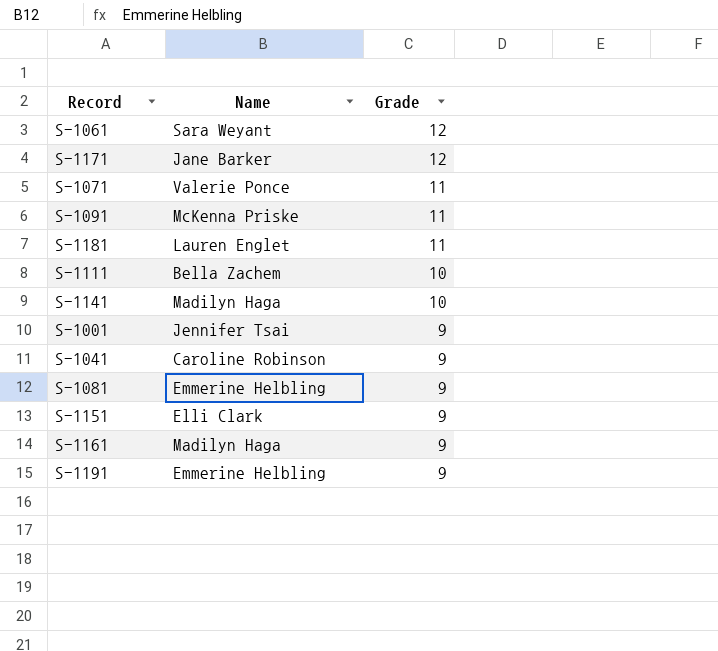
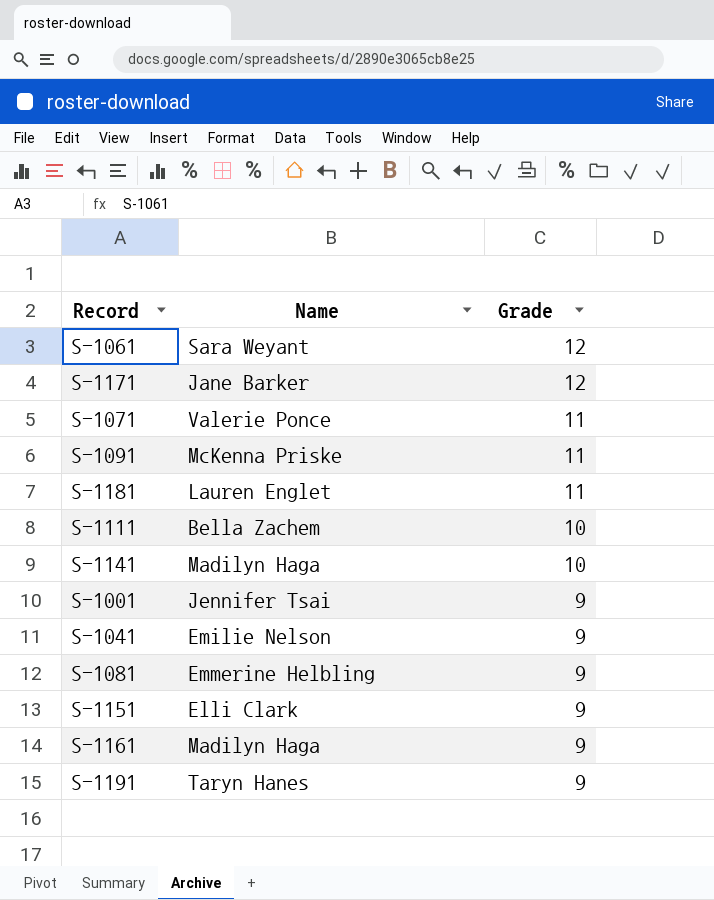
S-1041 | Name: Caroline Robinson -> Emilie Nelson
S-1191 | Name: Emmerine Helbling -> Taryn Hanes

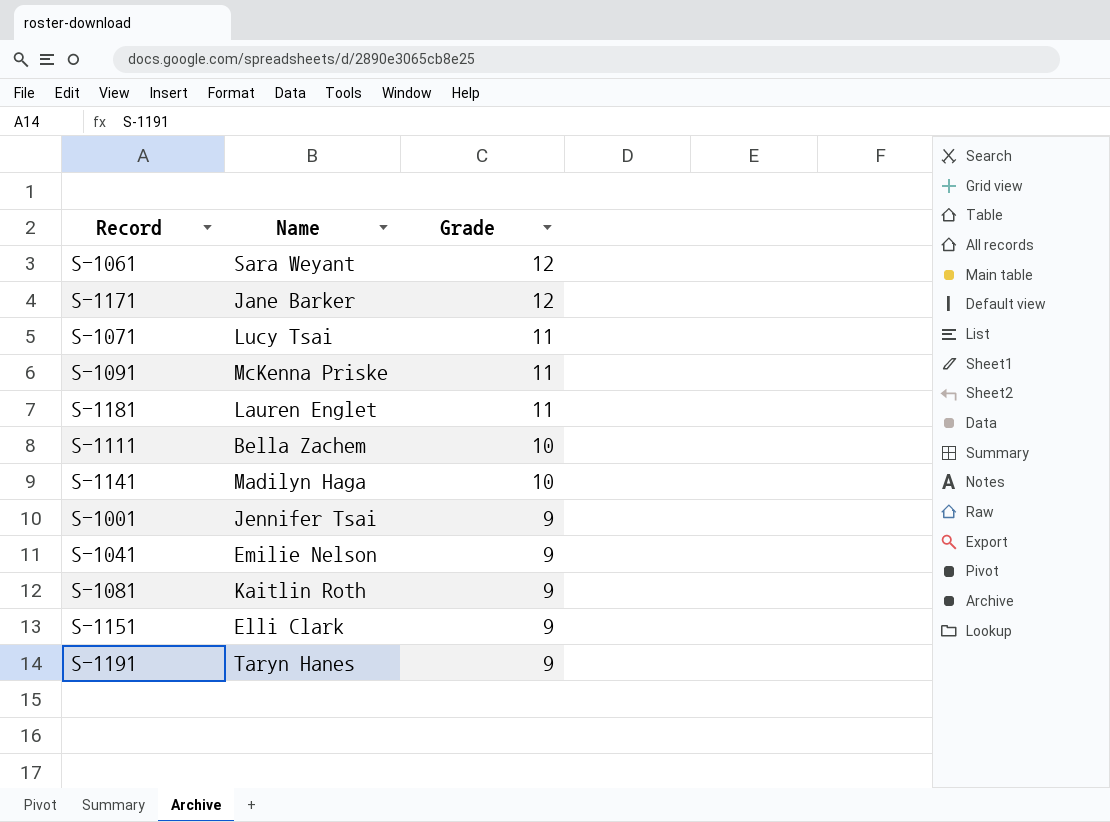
row S-1161: Madilyn Haga | 9 -> none
S-1071 | Name: Valerie Ponce -> Lucy Tsai
S-1081 | Name: Emmerine Helbling -> Kaitlin Roth

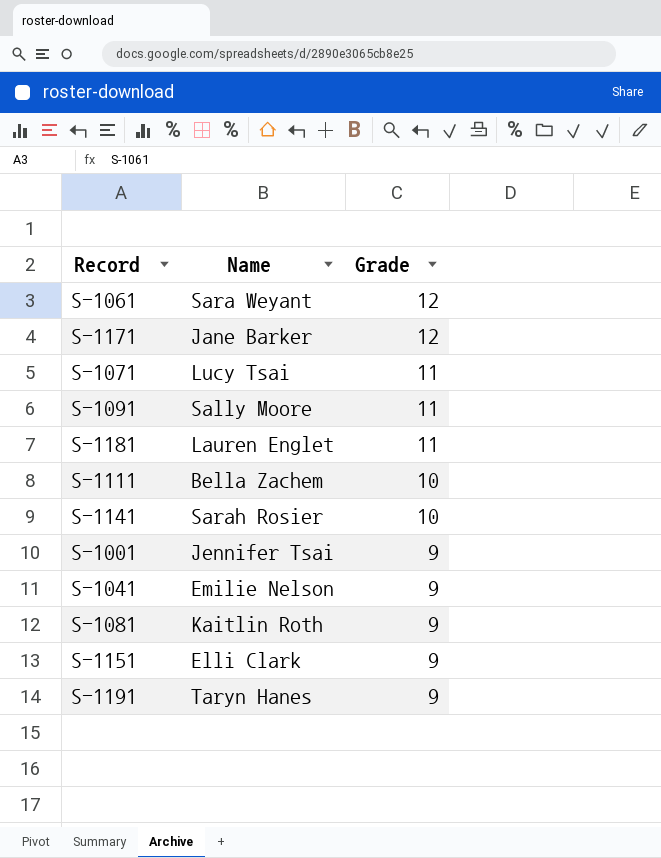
S-1091 | Name: McKenna Priske -> Sally Moore
S-1141 | Name: Madilyn Haga -> Sarah Rosier

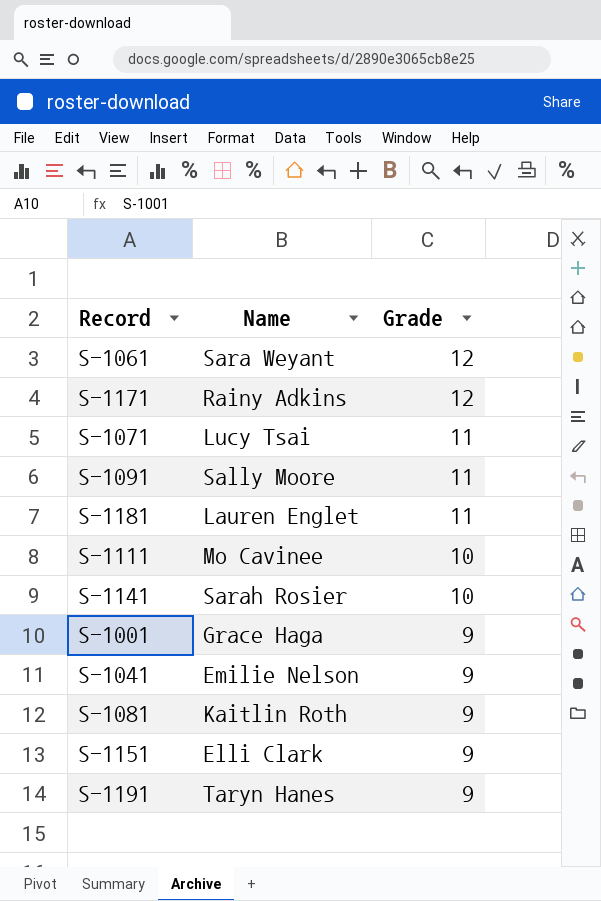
S-1171 | Name: Jane Barker -> Rainy Adkins
S-1111 | Name: Bella Zachem -> Mo Cavinee
S-1001 | Name: Jennifer Tsai -> Grace Haga

